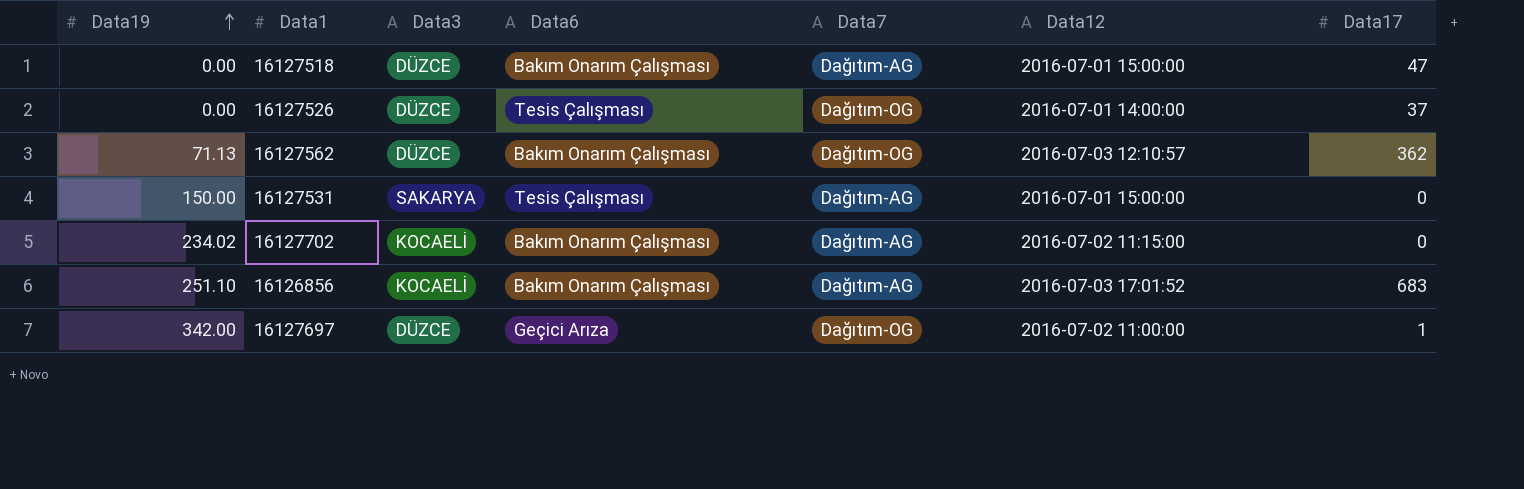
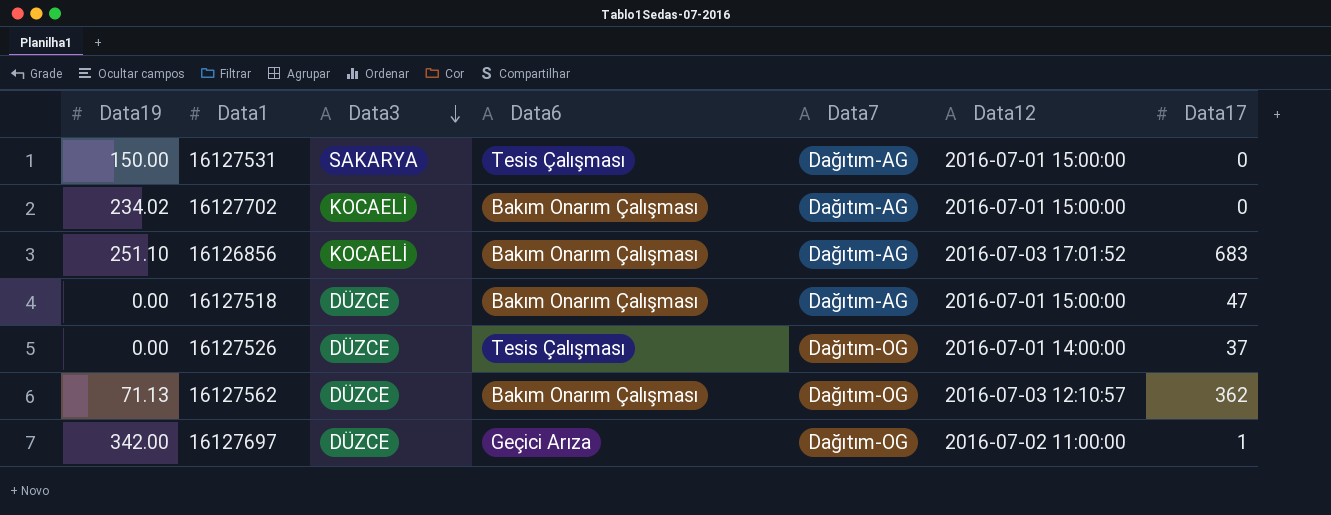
row order: Data19 ascending -> Data3 descending
16127702 | Data12: 2016-07-02 11:15:00 -> 2016-07-01 15:00:00

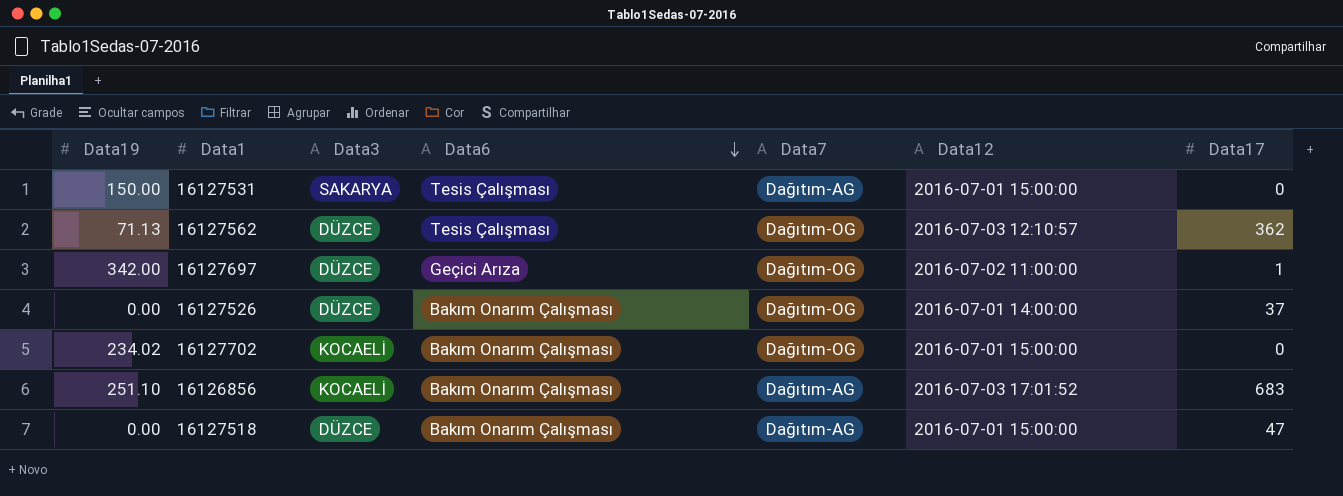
row order: Data3 descending -> Data6 descending
16127562 | Data6: Bakım Onarım Çalışması -> Tesis Çalışması
16127526 | Data6: Tesis Çalışması -> Bakım Onarım Çalışması
16127702 | Data7: Dağıtım-AG -> Dağıtım-OG

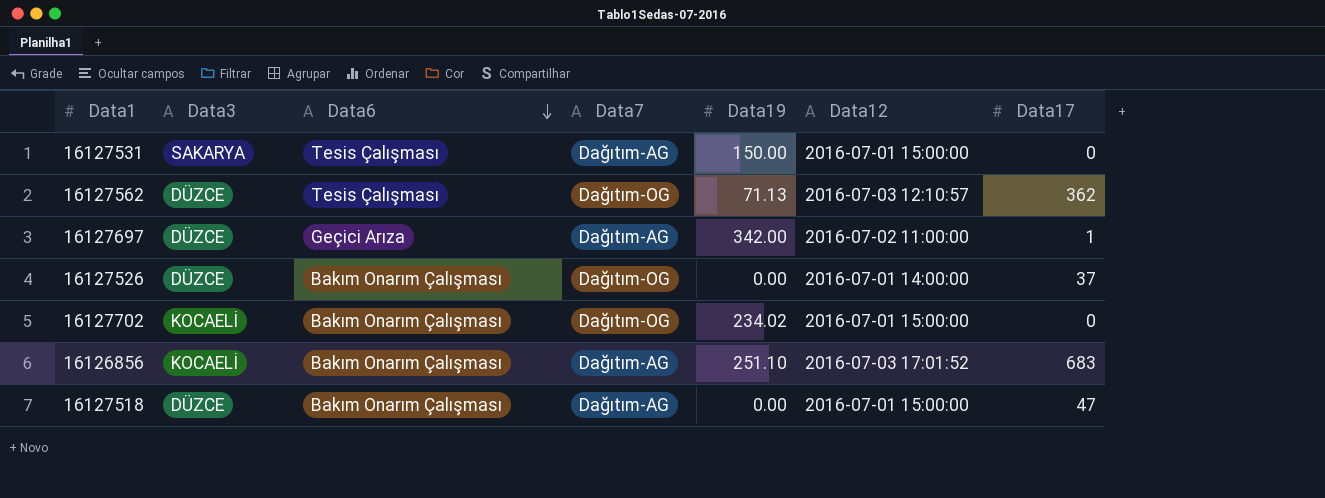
column Data19 | position: 1 -> 5
16127697 | Data7: Dağıtım-OG -> Dağıtım-AG

